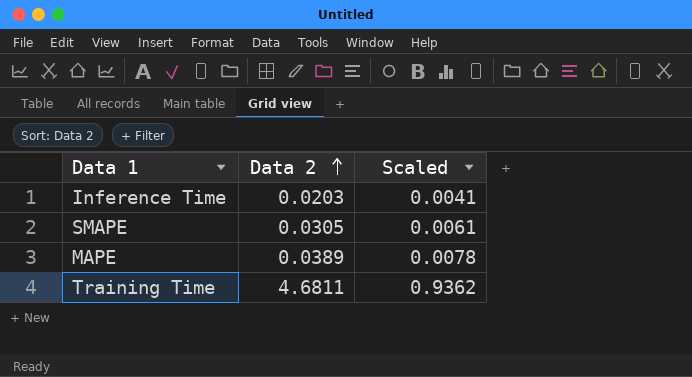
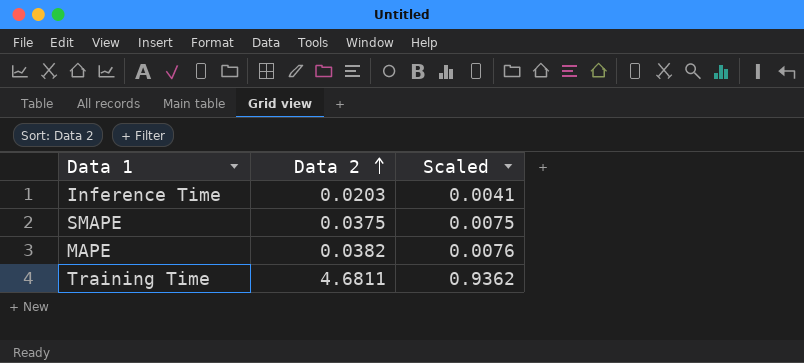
SMAPE | Data 2: 0.0305 -> 0.0375
SMAPE | Scaled: 0.0061 -> 0.0075
MAPE | Data 2: 0.0389 -> 0.0382
MAPE | Scaled: 0.0078 -> 0.0076

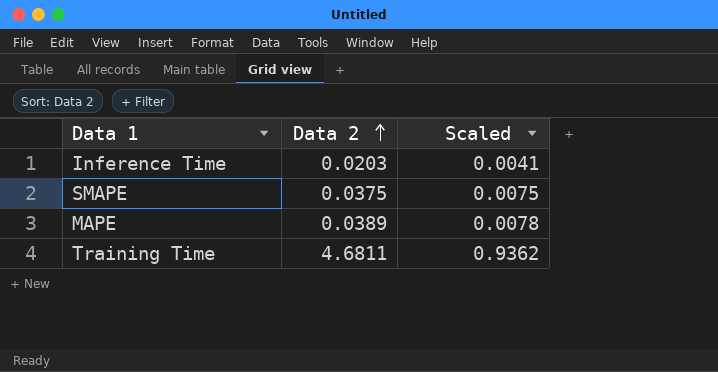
MAPE | Data 2: 0.0382 -> 0.0389
MAPE | Scaled: 0.0076 -> 0.0078

